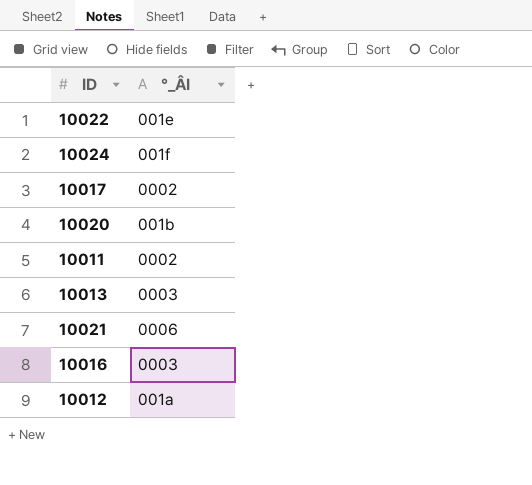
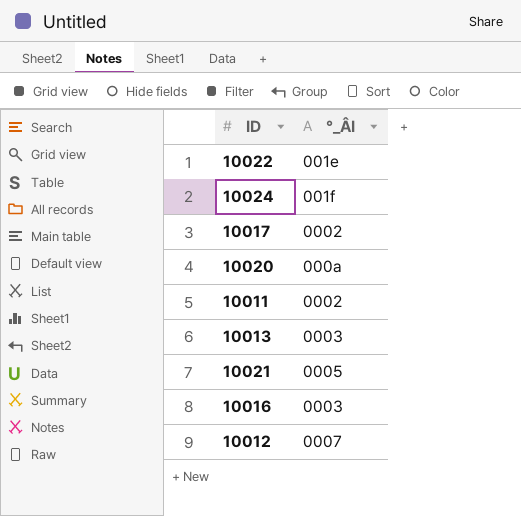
10020 | °_ÂI: 001b -> 000a
10021 | °_ÂI: 0006 -> 0005
10012 | °_ÂI: 001a -> 0007

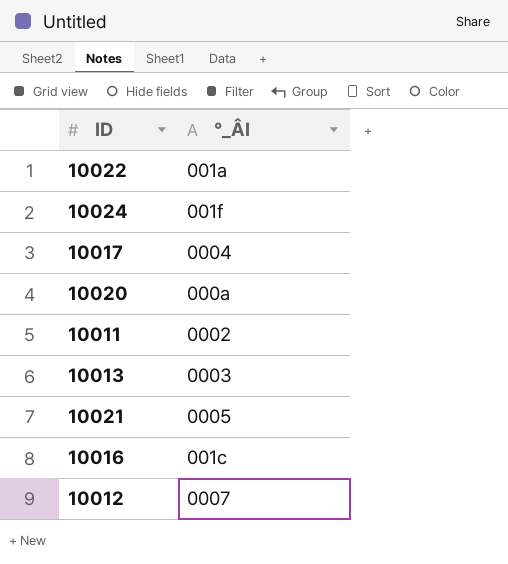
10022 | °_ÂI: 001e -> 001a
10017 | °_ÂI: 0002 -> 0004
10016 | °_ÂI: 0003 -> 001c

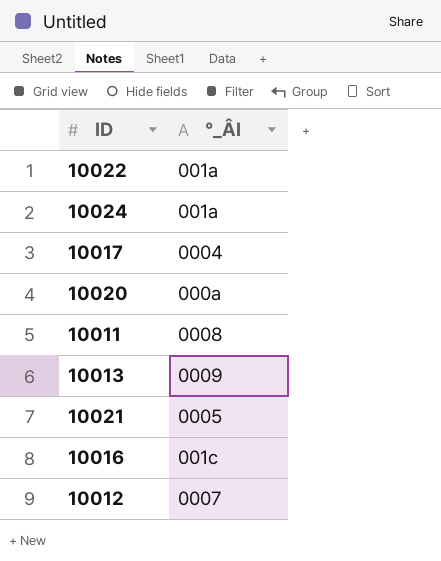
10024 | °_ÂI: 001f -> 001a
10011 | °_ÂI: 0002 -> 0008
10013 | °_ÂI: 0003 -> 0009

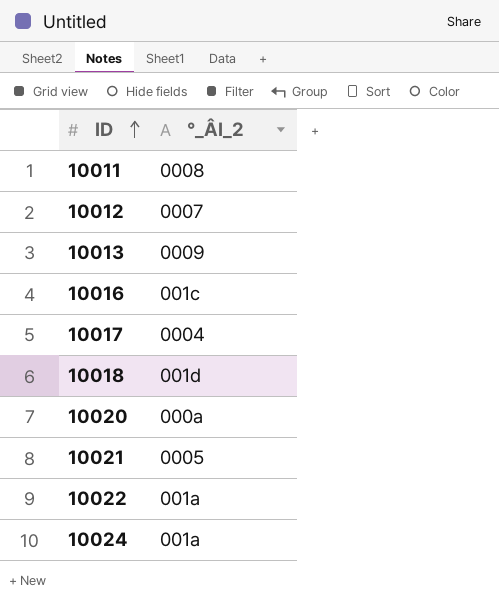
row order: none -> ID ascending
column name: °_ÂI -> °_ÂI_2
row 10018: none -> 001d

